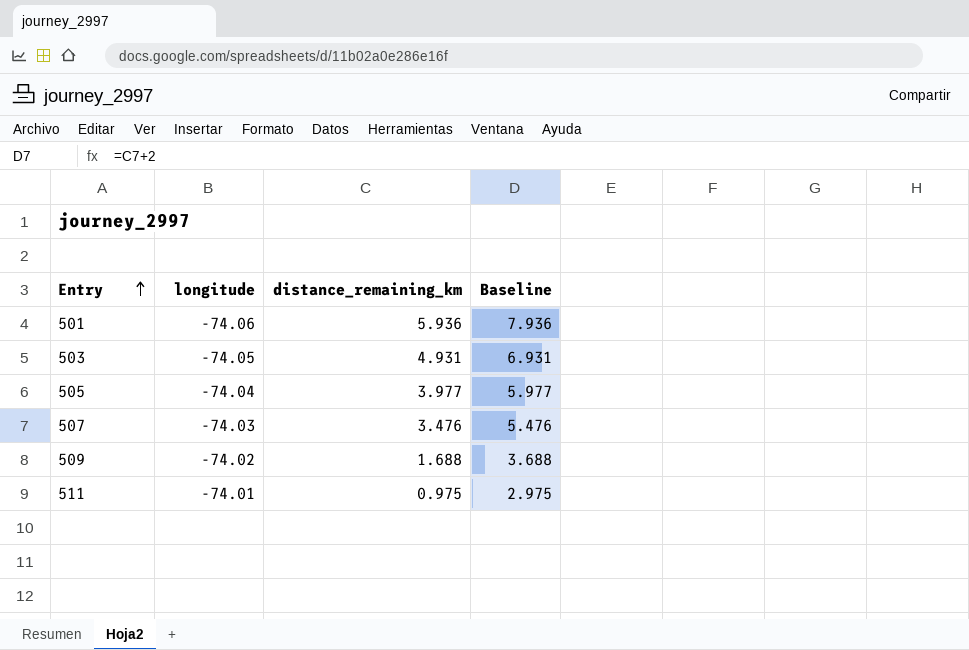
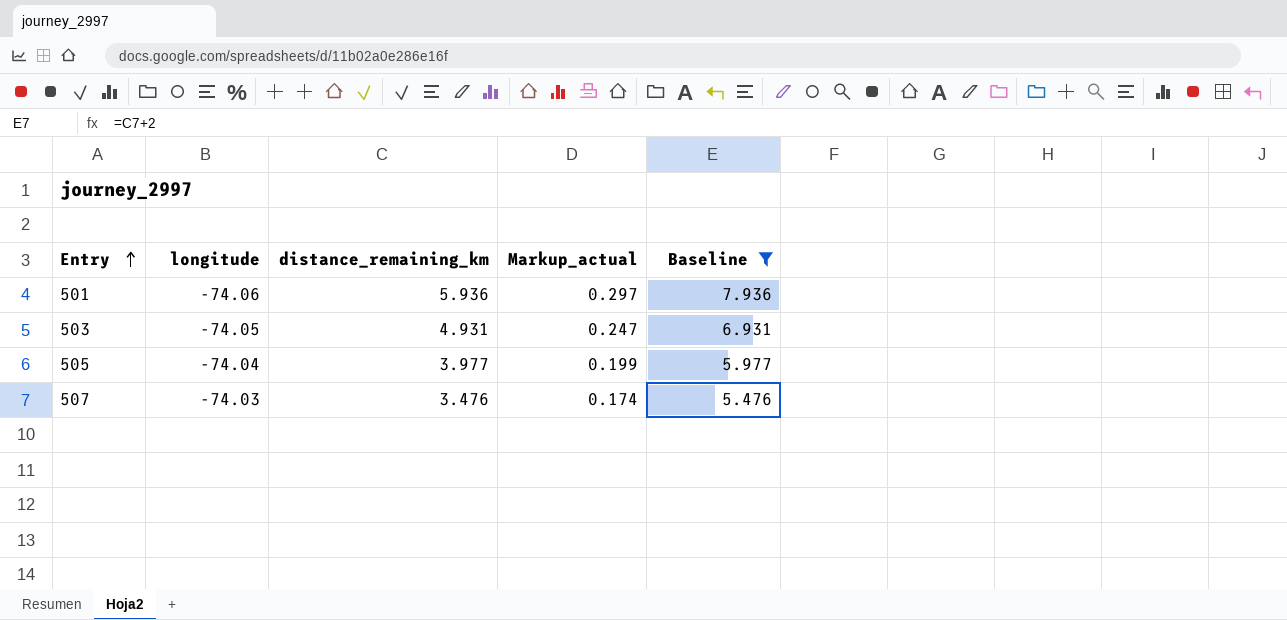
filter: none -> Baseline >= 5.476
column Markup_actual | formula: none -> [distance_remaining_km] * 0.05

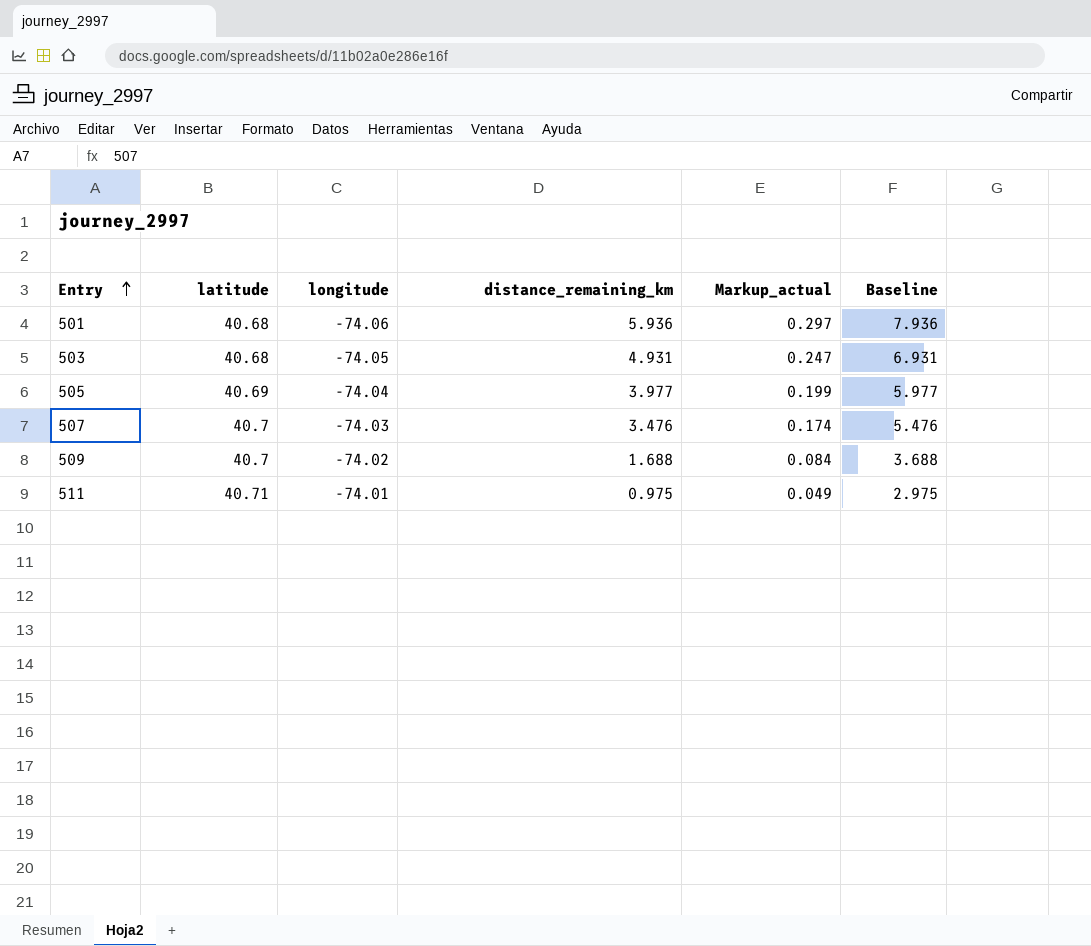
filter: Baseline >= 5.476 -> none
column latitude | position: none -> 2

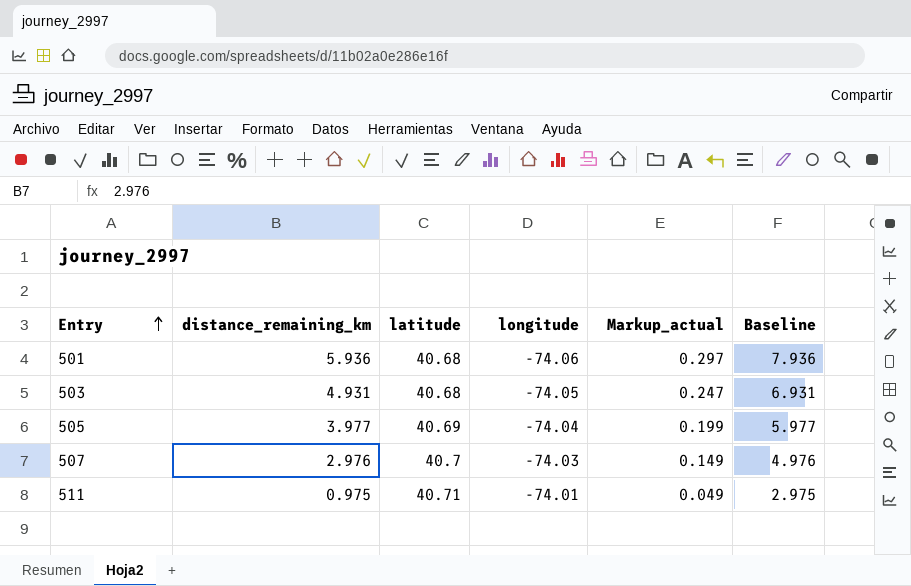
column distance_remaining_km | position: 4 -> 2
row 509: 40.7 | -74.02 | 1.688 | 0.084 | 3.688 -> none
507 | distance_remaining_km: 3.476 -> 2.976
507 | Markup_actual: 0.174 -> 0.149
507 | Baseline: 5.476 -> 4.976

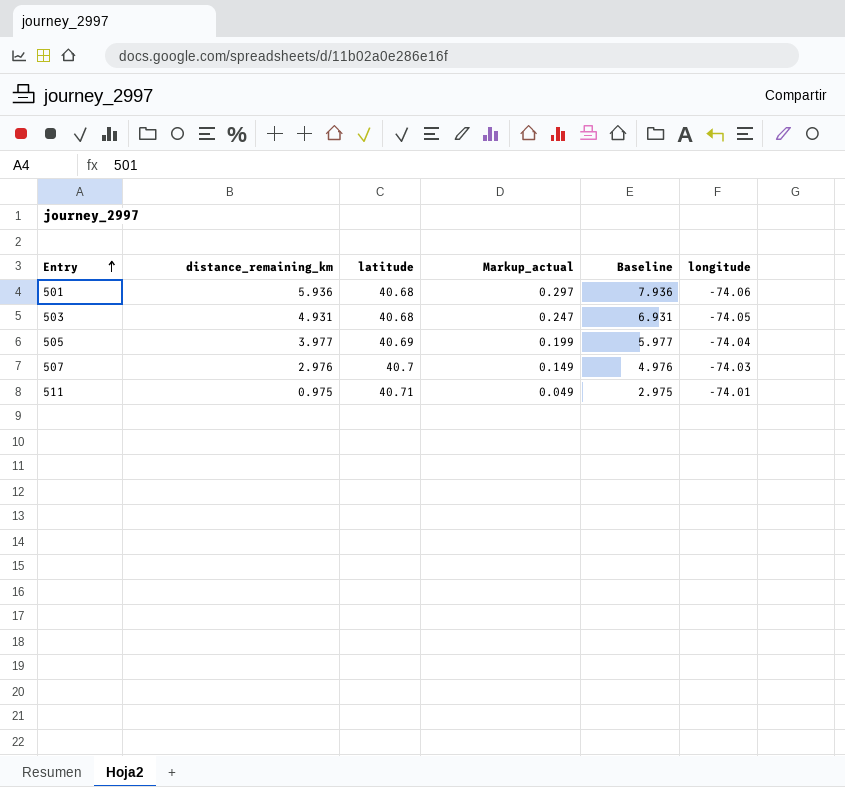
column longitude | position: 4 -> 6

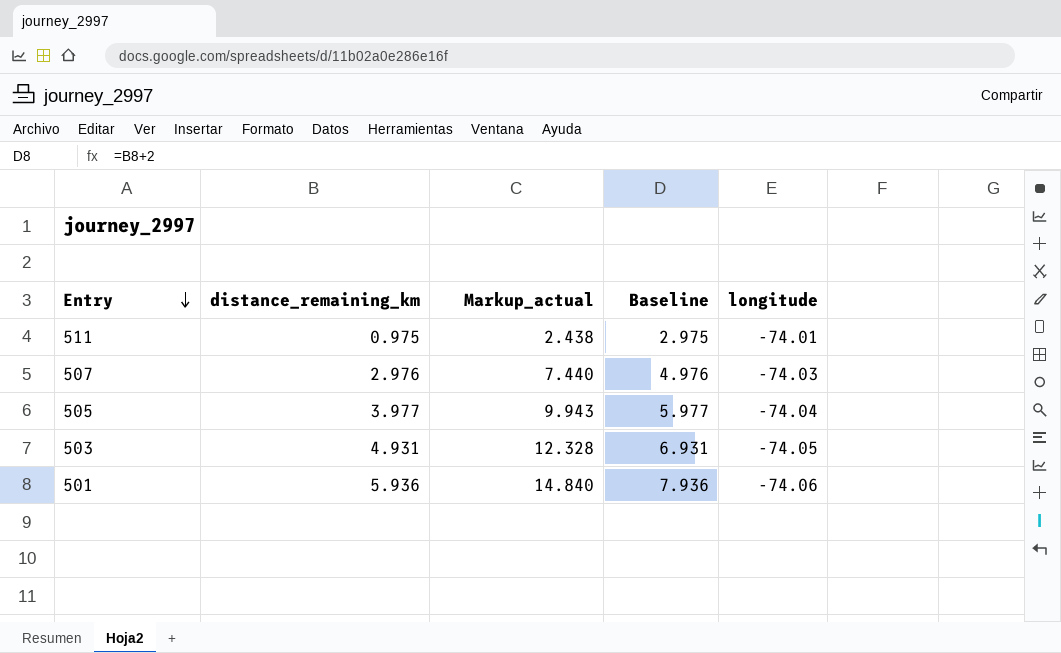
row order: Entry ascending -> Entry descending
column latitude | position: 3 -> none
column Markup_actual | formula: [distance_remaining_km] * 0.05 -> [distance_remaining_km] * 2.5

